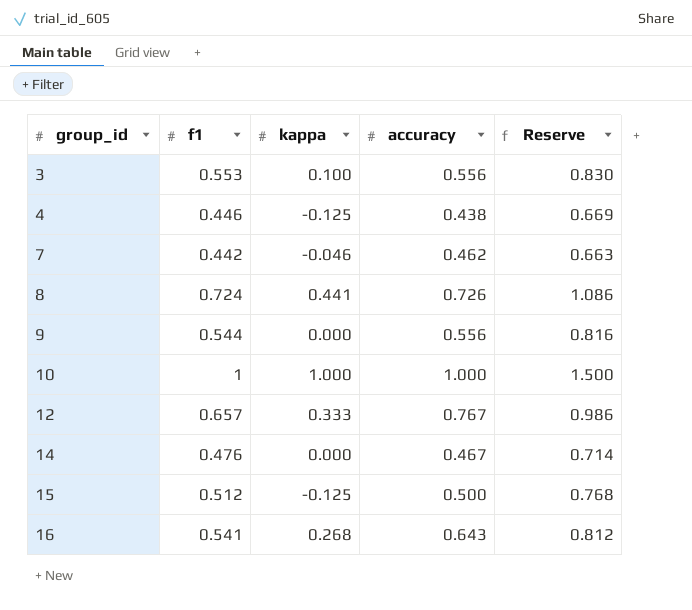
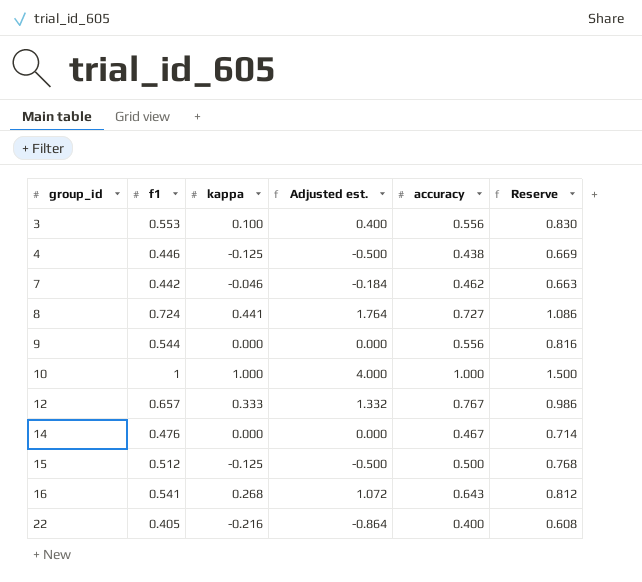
column Adjusted est. | formula: none -> [kappa] * 4
8 | accuracy: 0.726 -> 0.727
row 22: none -> 0.405 | -0.216 | -0.864 | 0.400 | 0.608

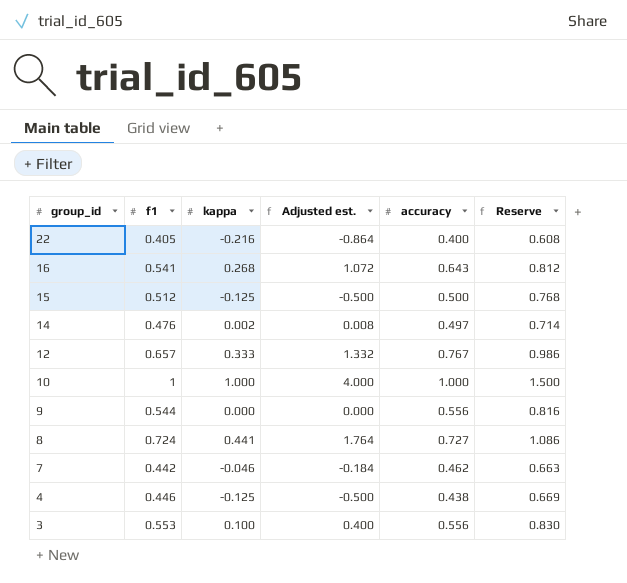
row order: group_id ascending -> group_id descending
14 | kappa: 0.000 -> 0.002
14 | Adjusted est.: 0.000 -> 0.008
14 | accuracy: 0.467 -> 0.497

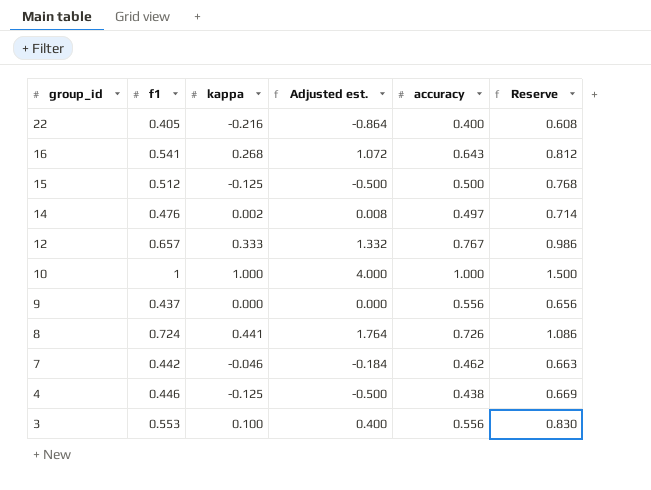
9 | f1: 0.544 -> 0.437
9 | Reserve: 0.816 -> 0.656
8 | accuracy: 0.727 -> 0.726

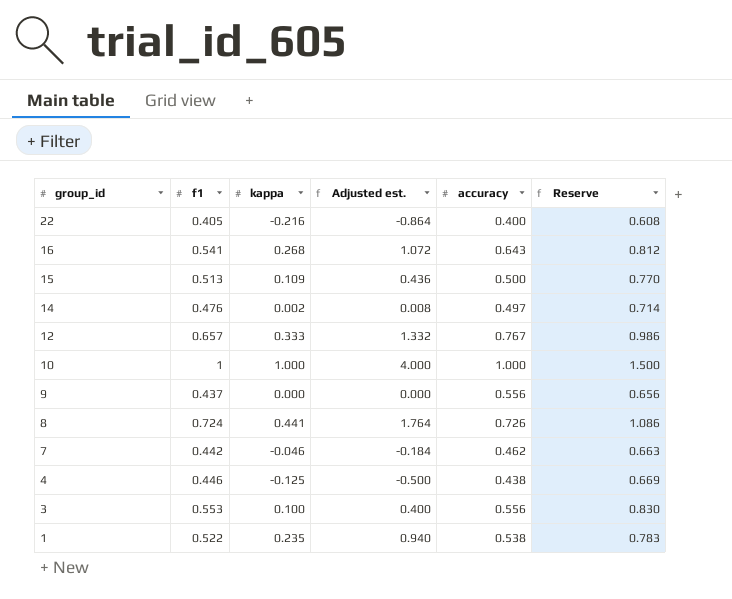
15 | f1: 0.512 -> 0.513
15 | kappa: -0.125 -> 0.109
15 | Adjusted est.: -0.500 -> 0.436
15 | Reserve: 0.768 -> 0.770
row 1: none -> 0.522 | 0.235 | 0.940 | 0.538 | 0.783

